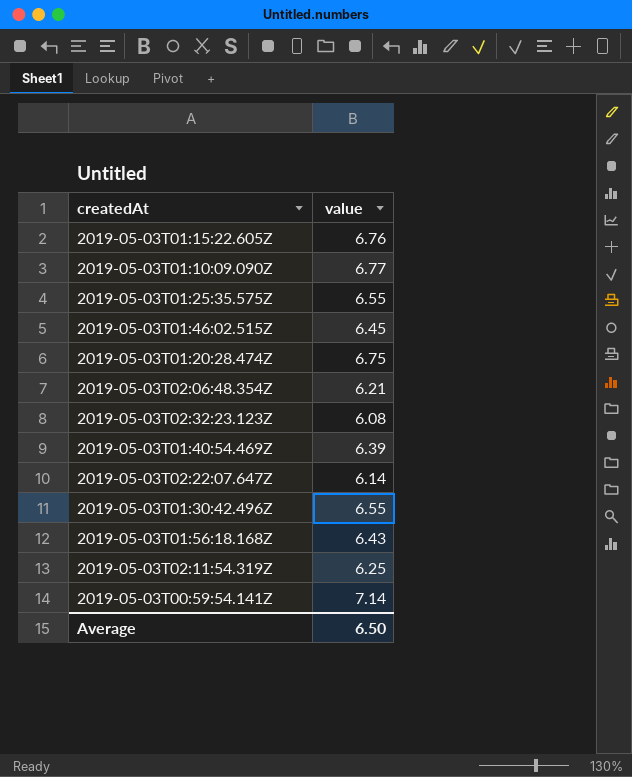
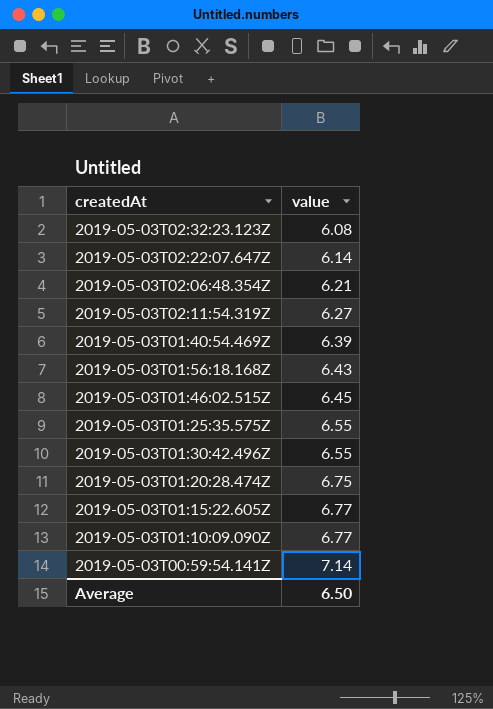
row order: none -> value ascending
2019-05-03T02:11:54.319Z | value: 6.25 -> 6.27
2019-05-03T01:15:22.605Z | value: 6.76 -> 6.77

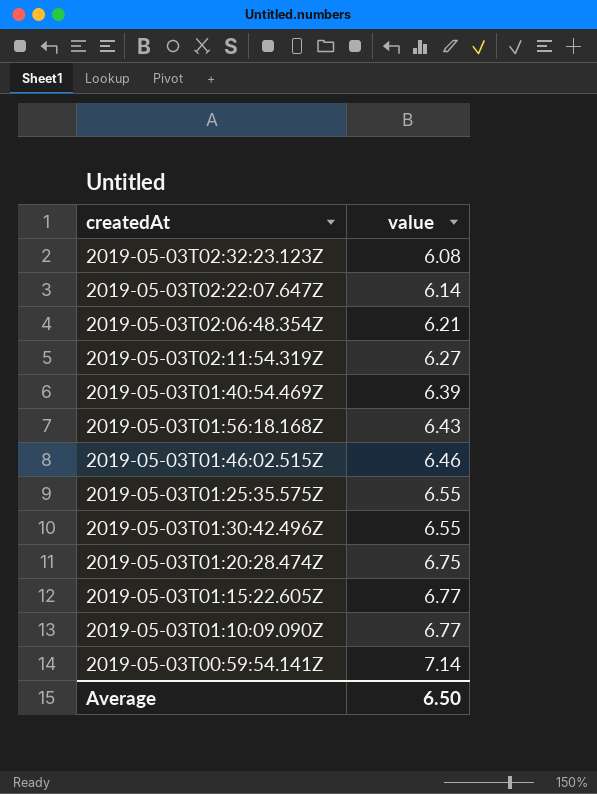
2019-05-03T01:46:02.515Z | value: 6.45 -> 6.46

